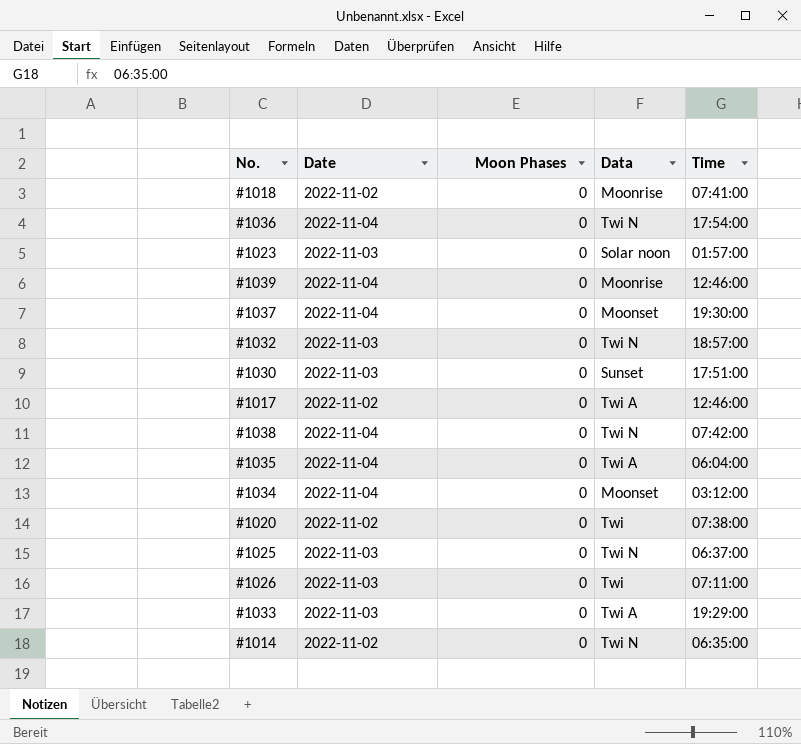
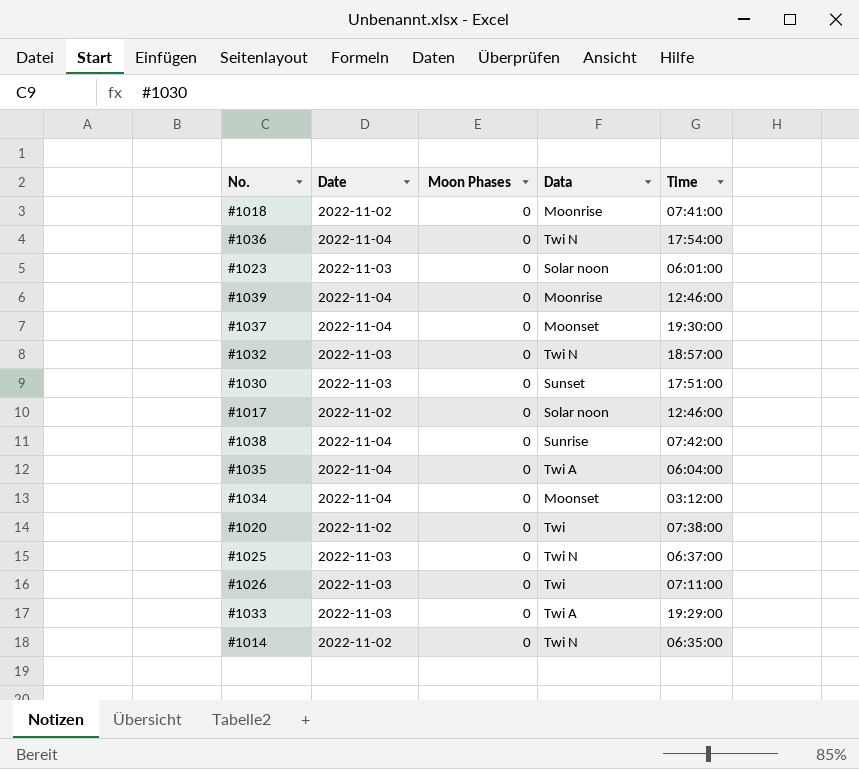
#1023 | Time: 01:57:00 -> 06:01:00
#1017 | Data: Twi A -> Solar noon
#1038 | Data: Twi N -> Sunrise

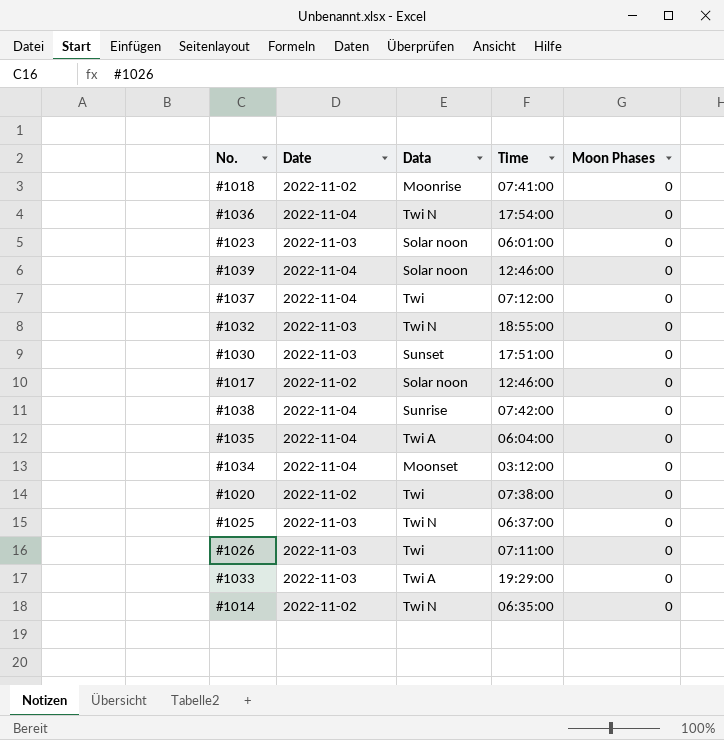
column Moon Phases | position: 3 -> 5
#1039 | Data: Moonrise -> Solar noon
#1037 | Data: Moonset -> Twi
#1037 | Time: 19:30:00 -> 07:12:00
#1032 | Time: 18:57:00 -> 18:55:00

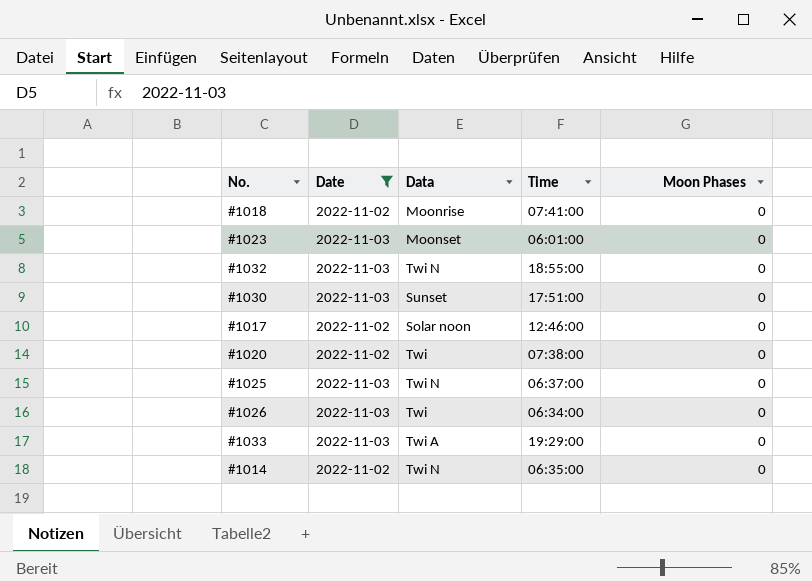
filter: none -> Date != 2022-11-04
#1023 | Data: Solar noon -> Moonset
#1026 | Time: 07:11:00 -> 06:34:00

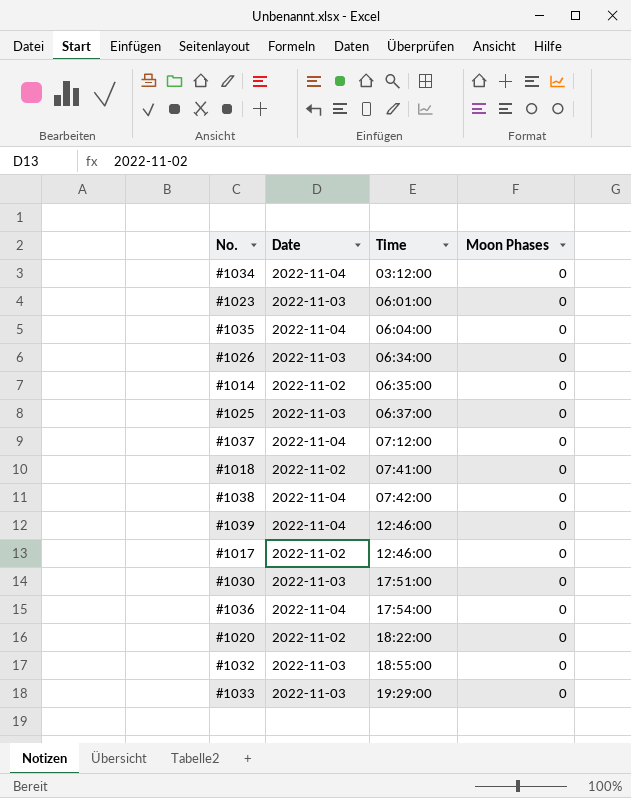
filter: Date != 2022-11-04 -> none
row order: none -> Time ascending
column Data | position: 3 -> none
#1020 | Time: 07:38:00 -> 18:22:00

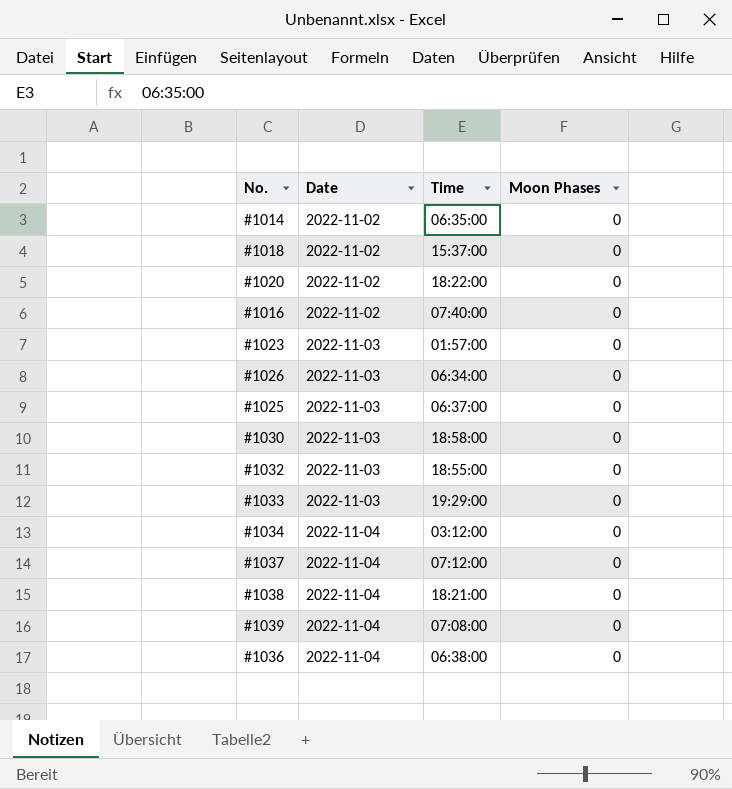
row order: Time ascending -> Date ascending
row #1035: 2022-11-04 | 06:04:00 | 0 -> none
row #1017: 2022-11-02 | 12:46:00 | 0 -> none
#1018 | Time: 07:41:00 -> 15:37:00
row #1016: none -> 2022-11-02 | 07:40:00 | 0
#1023 | Time: 06:01:00 -> 01:57:00
#1030 | Time: 17:51:00 -> 18:58:00
#1038 | Time: 07:42:00 -> 18:21:00
#1039 | Time: 12:46:00 -> 07:08:00
#1036 | Time: 17:54:00 -> 06:38:00

